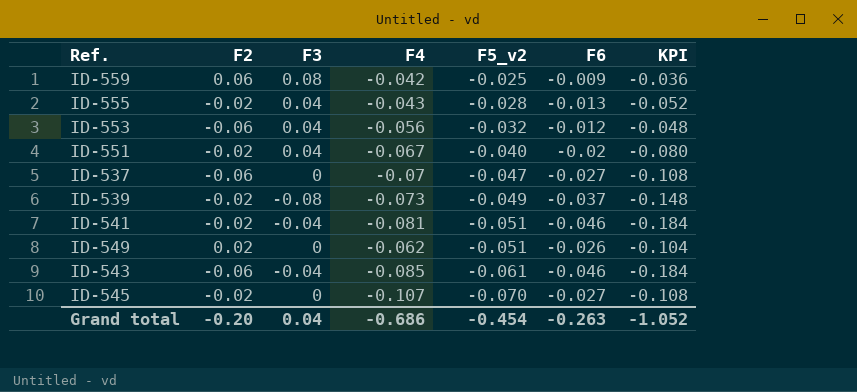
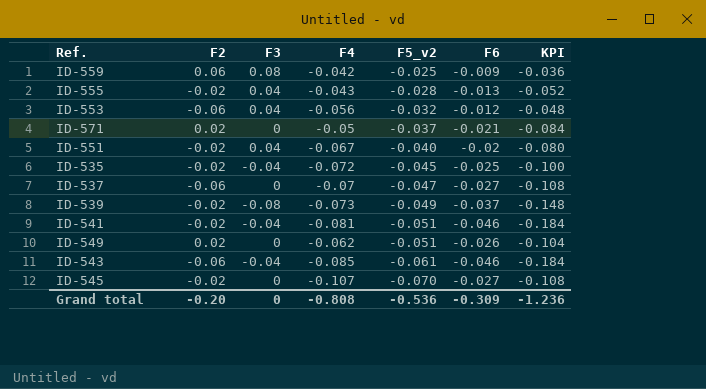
row ID-571: none -> 0.02 | 0 | -0.05 | -0.037 | -0.021 | -0.084
row ID-535: none -> -0.02 | -0.04 | -0.072 | -0.045 | -0.025 | -0.100
Grand total | F3: 0.04 -> 0
Grand total | F4: -0.686 -> -0.808
Grand total | F5_v2: -0.454 -> -0.536
Grand total | F6: -0.263 -> -0.309
Grand total | KPI: -1.052 -> -1.236

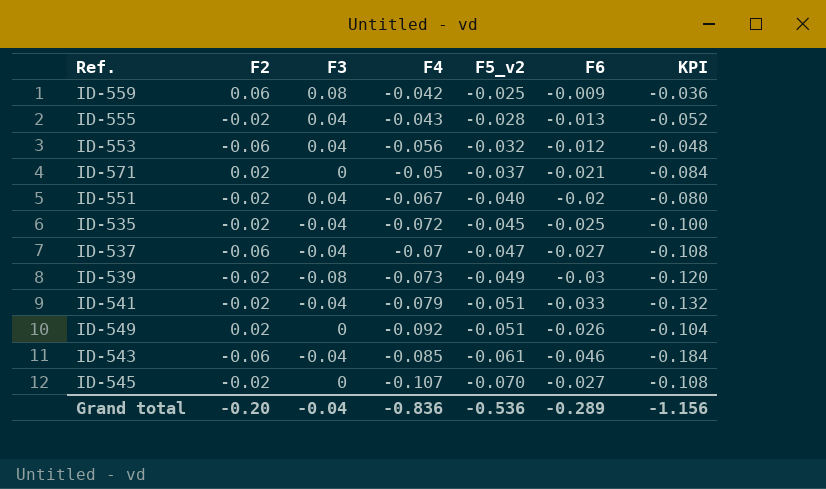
ID-537 | F3: 0 -> -0.04
ID-539 | F6: -0.037 -> -0.03
ID-539 | KPI: -0.148 -> -0.120
ID-541 | F4: -0.081 -> -0.079
ID-541 | F6: -0.046 -> -0.033
ID-541 | KPI: -0.184 -> -0.132
ID-549 | F4: -0.062 -> -0.092
Grand total | F3: 0 -> -0.04
Grand total | F4: -0.808 -> -0.836
Grand total | F6: -0.309 -> -0.289
Grand total | KPI: -1.236 -> -1.156

